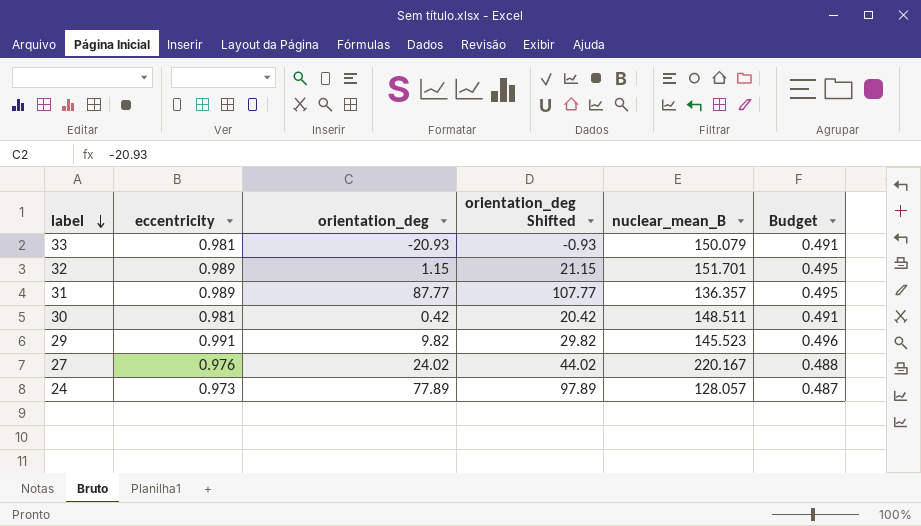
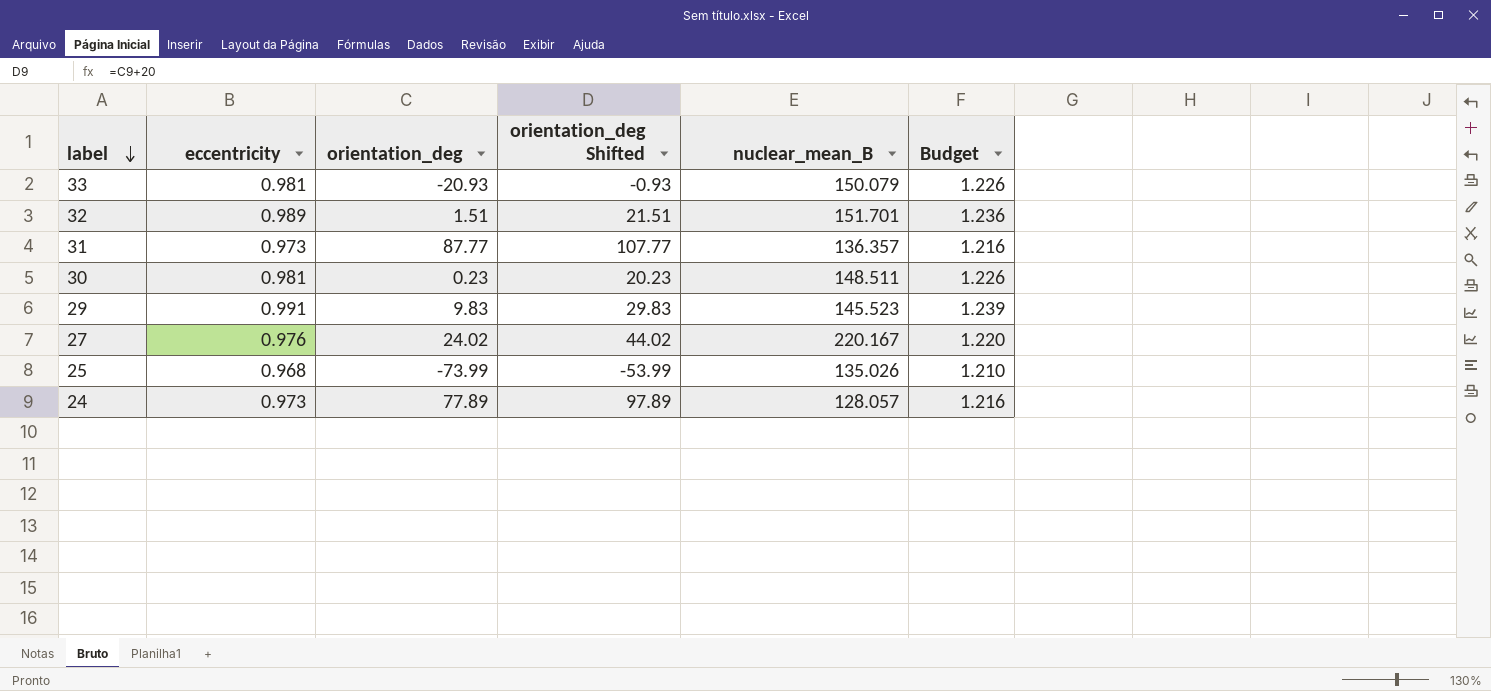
column Budget | formula: [eccentricity] * 0.5 -> [eccentricity] * 1.25
32 | orientation_deg: 1.15 -> 1.51
32 | orientation_deg Shifted: 21.15 -> 21.51
31 | eccentricity: 0.989 -> 0.973
30 | orientation_deg: 0.42 -> 0.23
30 | orientation_deg Shifted: 20.42 -> 20.23
29 | orientation_deg: 9.82 -> 9.83
29 | orientation_deg Shifted: 29.82 -> 29.83
row 25: none -> 0.968 | -73.99 | -53.99 | 135.026 | 1.210

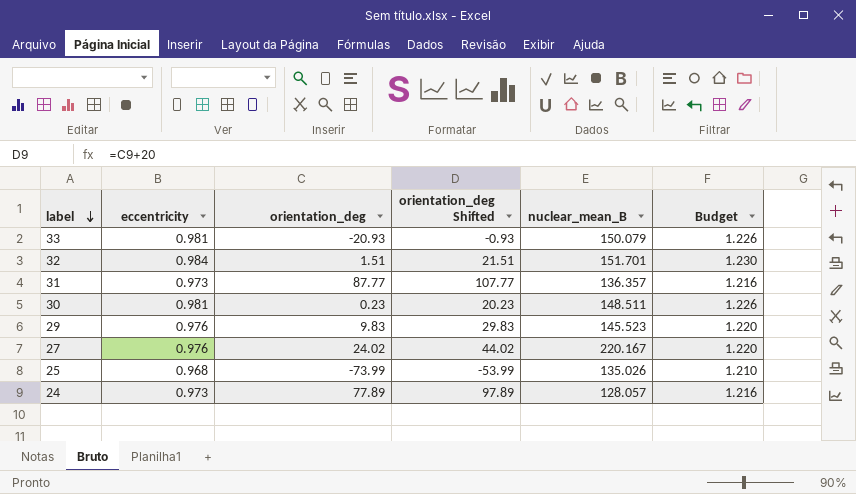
32 | eccentricity: 0.989 -> 0.984
32 | Budget: 1.236 -> 1.230
29 | eccentricity: 0.991 -> 0.976
29 | Budget: 1.239 -> 1.220

